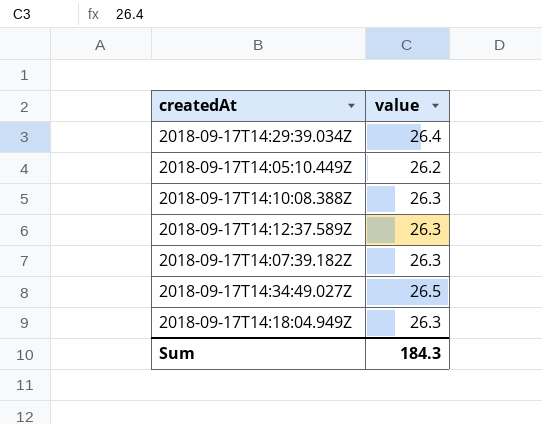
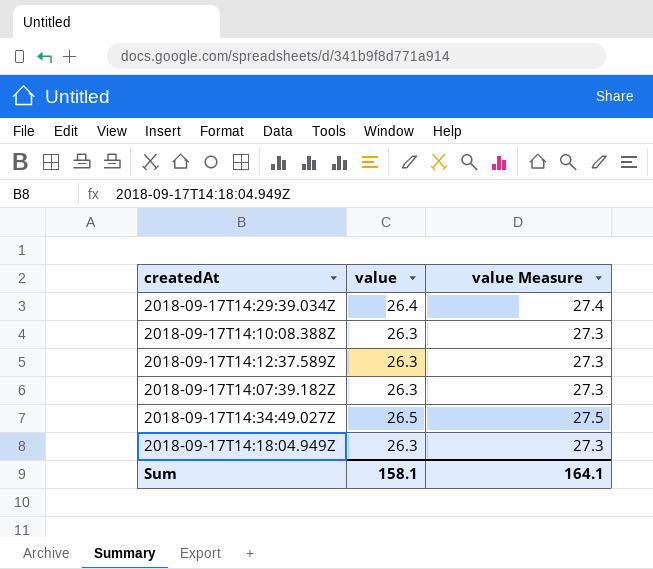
column value Measure | formula: none -> [value] + 1
row 2018-09-17T14:05:10.449Z: 26.2 -> none
Sum | value: 184.3 -> 158.1

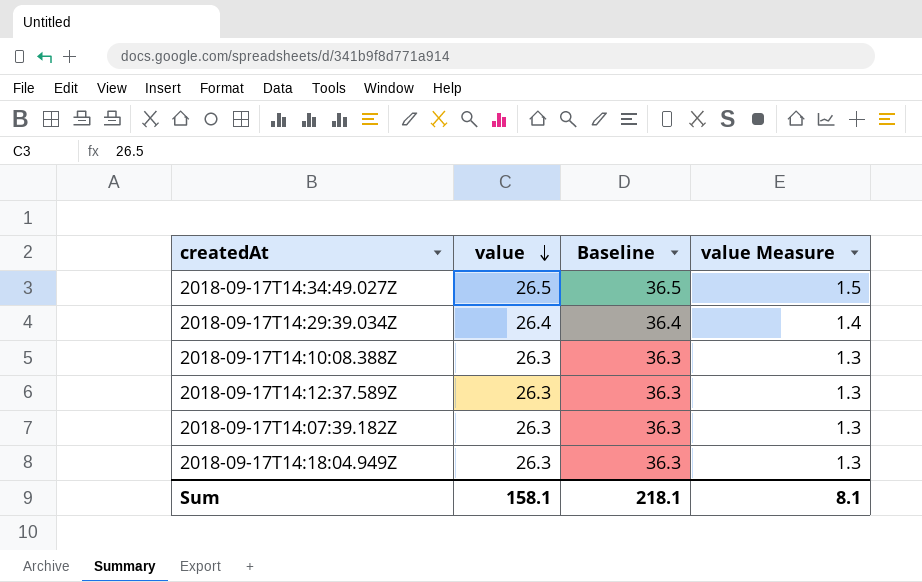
row order: none -> value descending
column Baseline | formula: none -> [value] + 10
column value Measure | formula: [value] + 1 -> [value] - 25
Sum | value Measure: 164.1 -> 8.1

